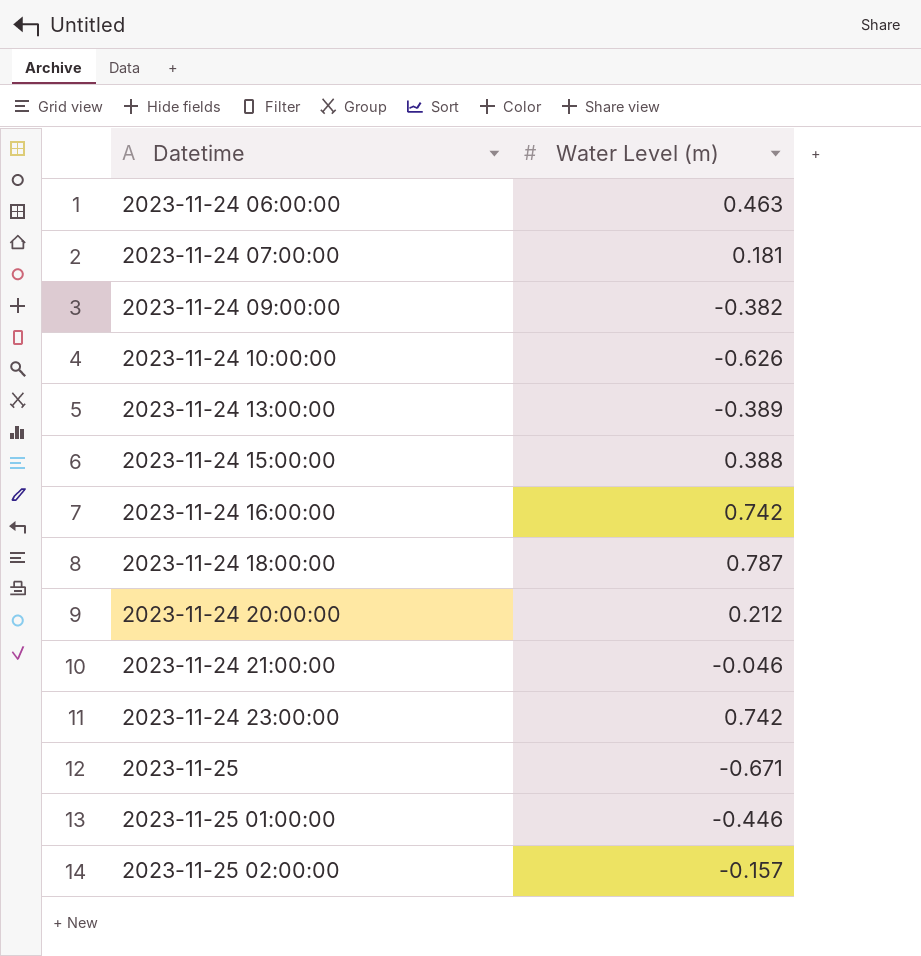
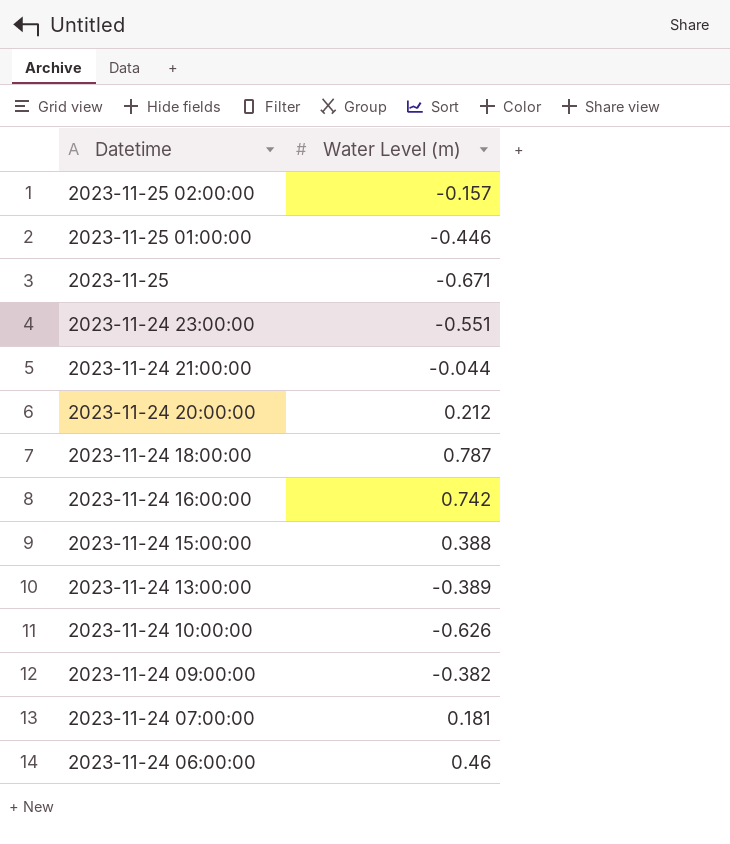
row order: Datetime ascending -> Datetime descending
2023-11-24 23:00:00 | Water Level (m): 0.742 -> -0.551
2023-11-24 21:00:00 | Water Level (m): -0.046 -> -0.044
2023-11-24 06:00:00 | Water Level (m): 0.463 -> 0.46

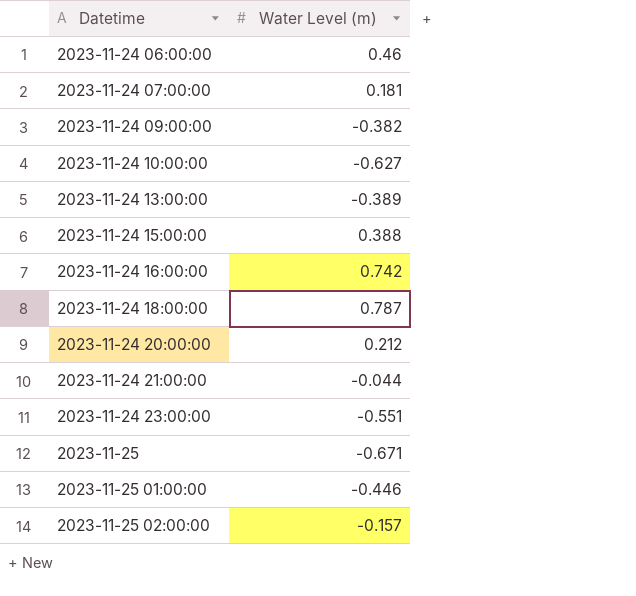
row order: Datetime descending -> Datetime ascending
2023-11-24 10:00:00 | Water Level (m): -0.626 -> -0.627

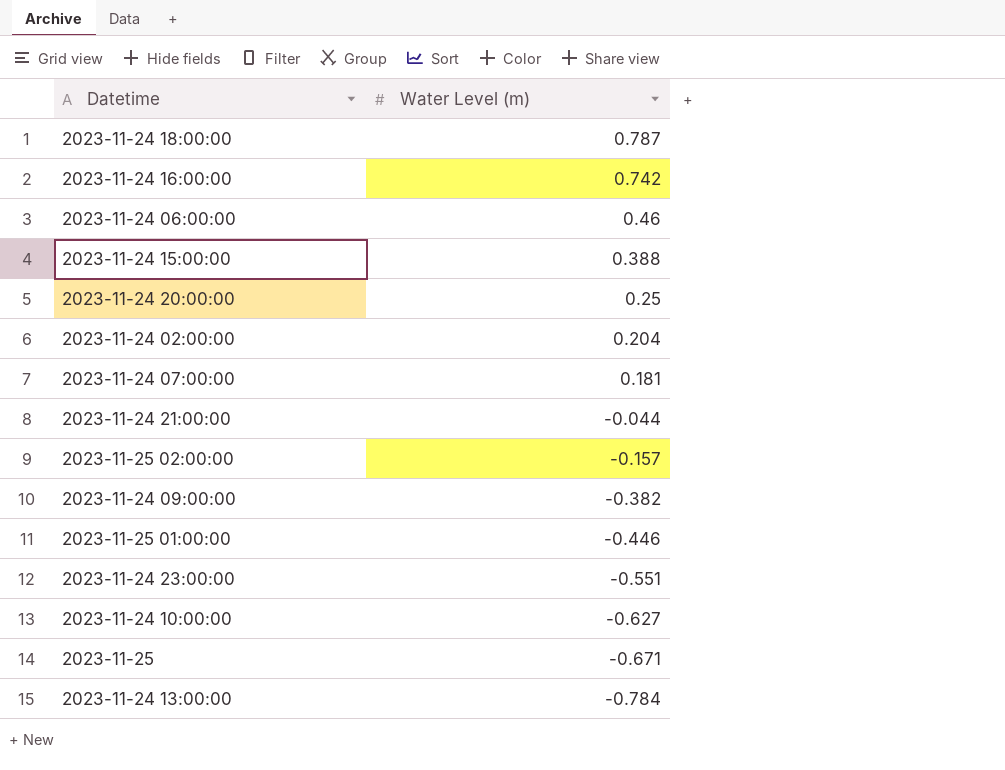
row order: Datetime ascending -> Water Level (m) descending
2023-11-24 20:00:00 | Water Level (m): 0.212 -> 0.25
row 2023-11-24 02:00:00: none -> 0.204
2023-11-24 13:00:00 | Water Level (m): -0.389 -> -0.784

